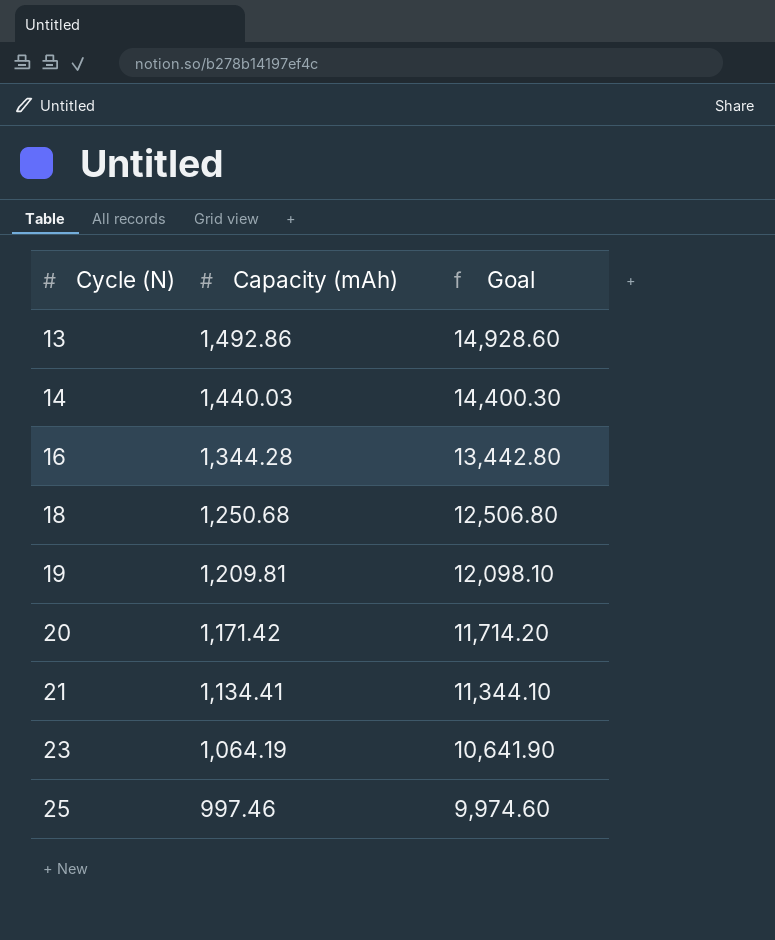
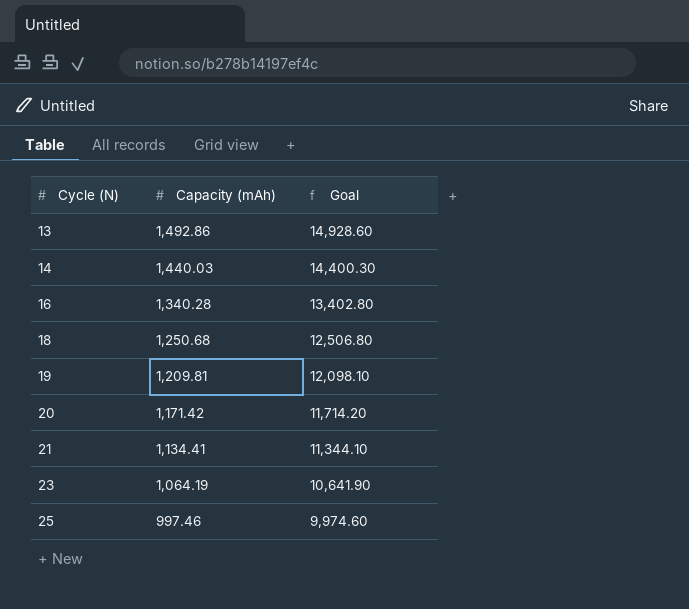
16 | Capacity (mAh): 1,344.28 -> 1,340.28
16 | Goal: 13,442.80 -> 13,402.80

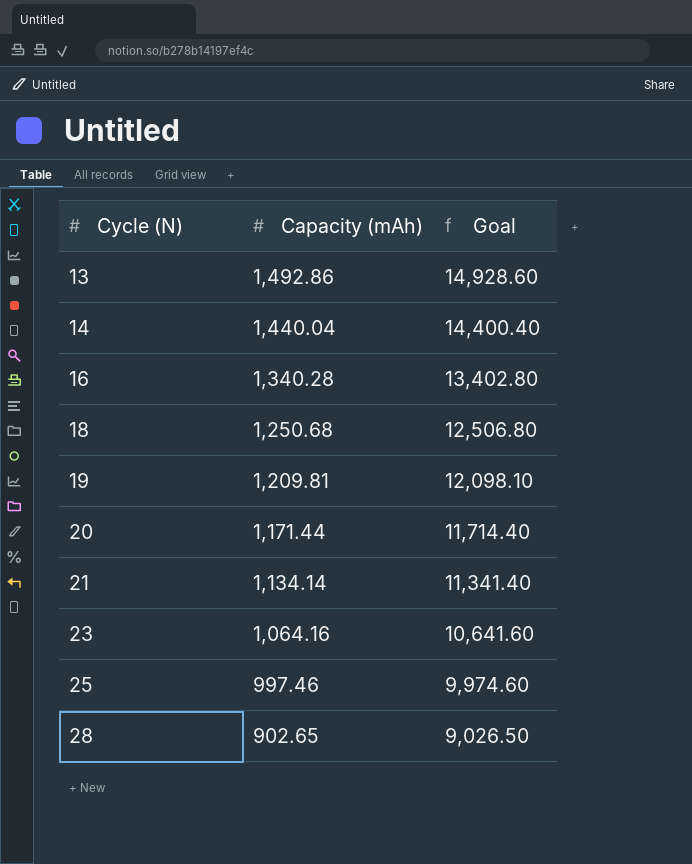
14 | Capacity (mAh): 1,440.03 -> 1,440.04
14 | Goal: 14,400.30 -> 14,400.40
20 | Capacity (mAh): 1,171.42 -> 1,171.44
20 | Goal: 11,714.20 -> 11,714.40
21 | Capacity (mAh): 1,134.41 -> 1,134.14
21 | Goal: 11,344.10 -> 11,341.40
23 | Capacity (mAh): 1,064.19 -> 1,064.16
23 | Goal: 10,641.90 -> 10,641.60
row 28: none -> 902.65 | 9,026.50

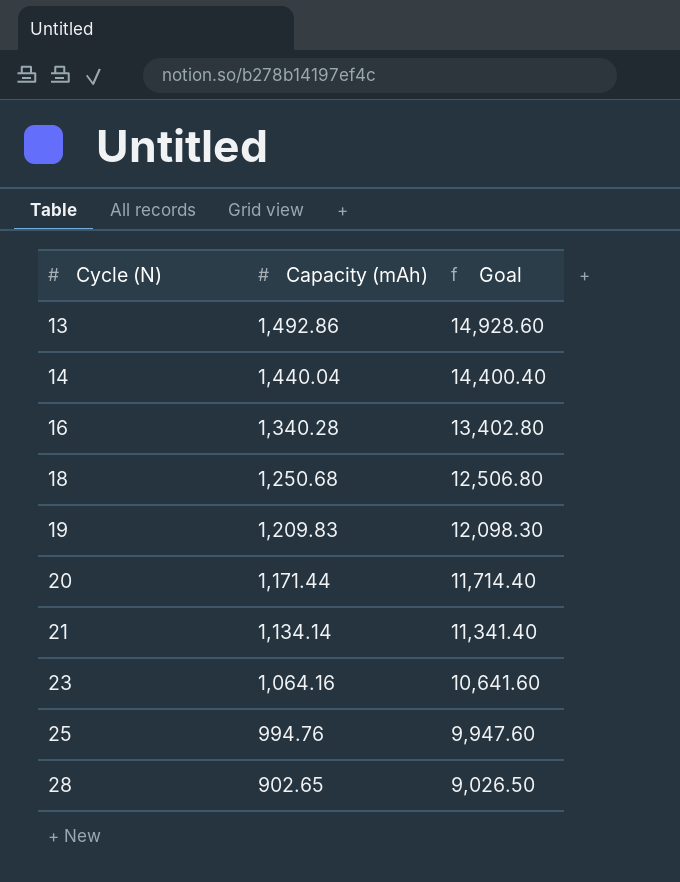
19 | Capacity (mAh): 1,209.81 -> 1,209.83
19 | Goal: 12,098.10 -> 12,098.30
25 | Capacity (mAh): 997.46 -> 994.76
25 | Goal: 9,974.60 -> 9,947.60

